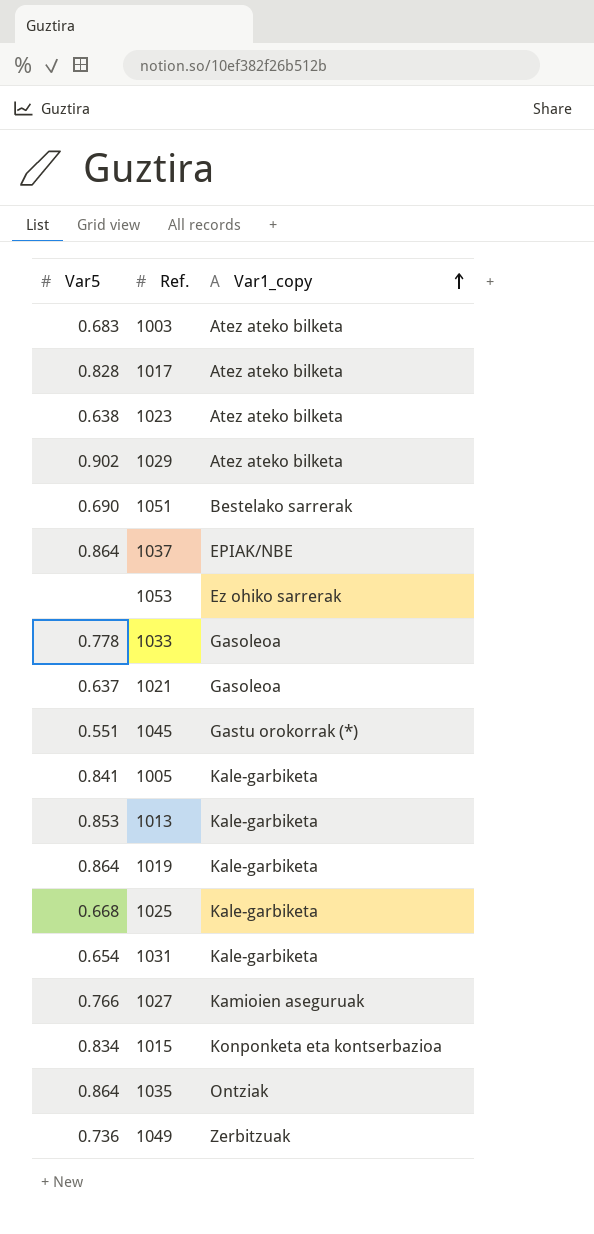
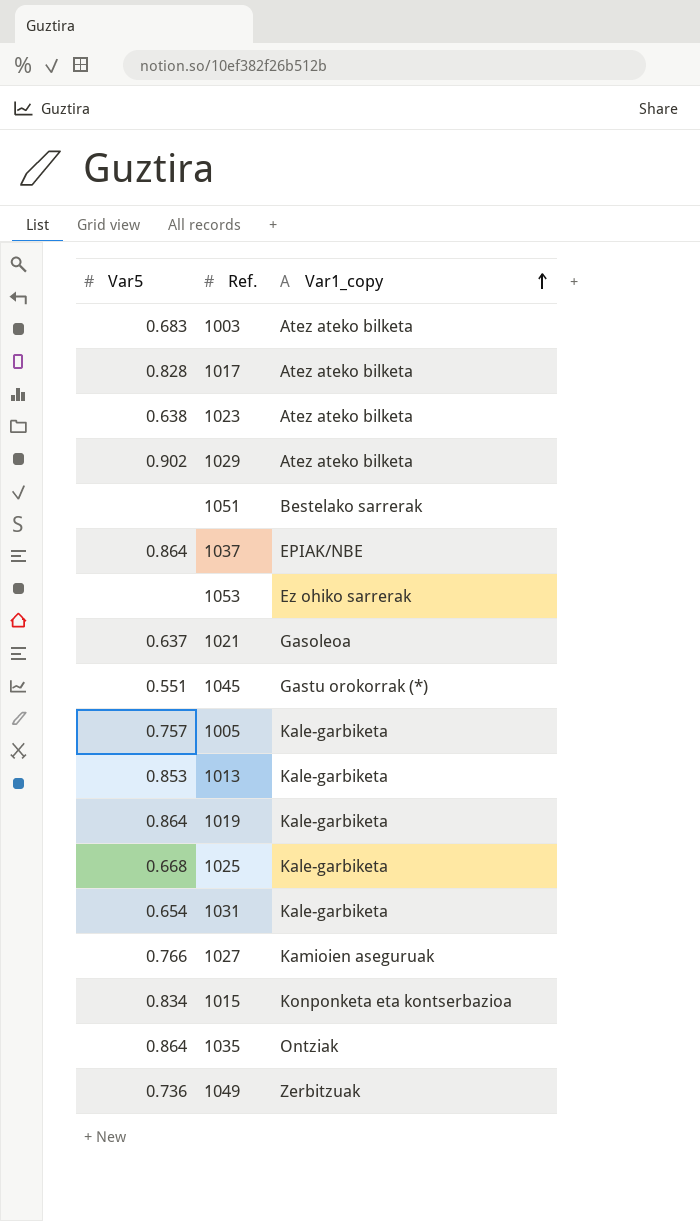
row 1033: 0.778 | Gasoleoa -> none
1051 | Var5: 0.690 -> none
1005 | Var5: 0.841 -> 0.757

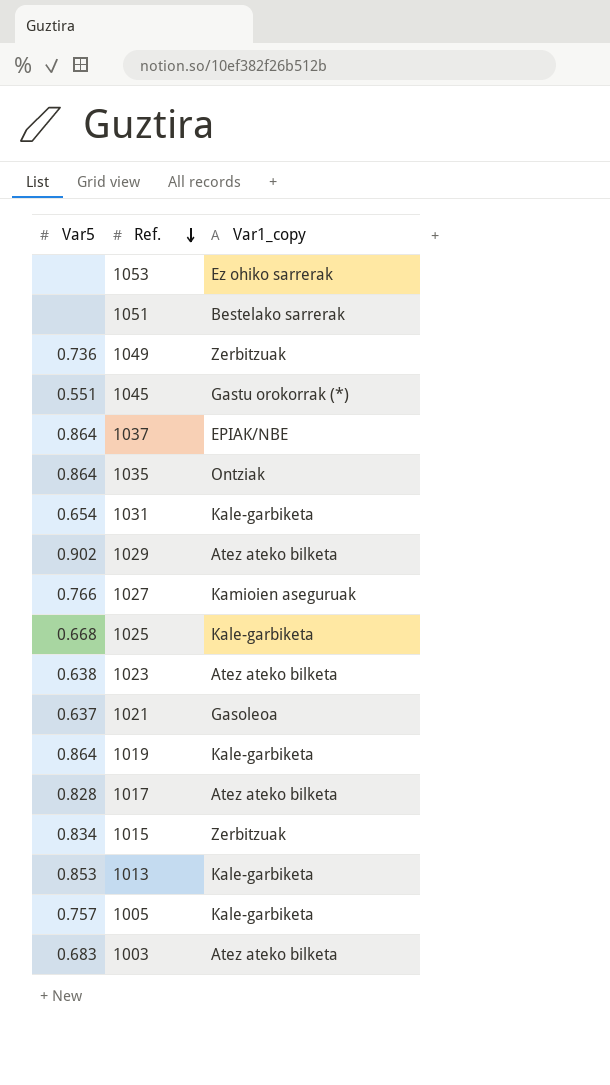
row order: Var1_copy ascending -> Ref. descending
1015 | Var1_copy: Konponketa eta kontserbazioa -> Zerbitzuak

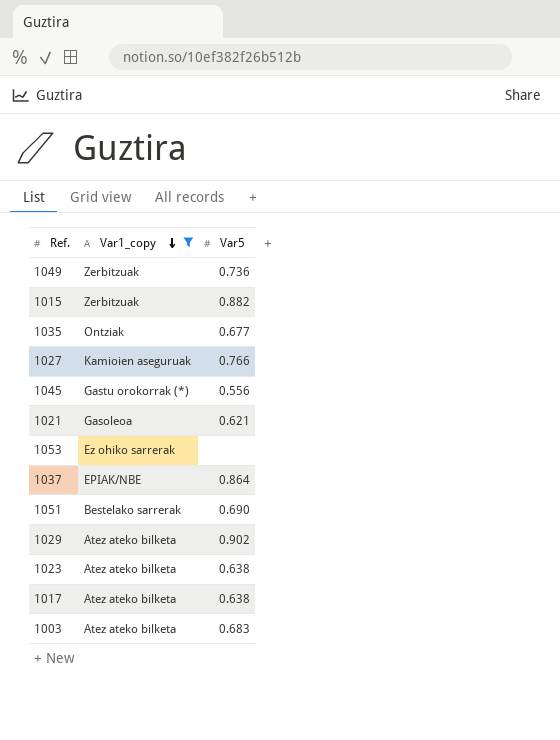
filter: none -> Var1_copy != Kale-garbiketa
row order: Ref. descending -> Var1_copy descending
column Var5 | position: 1 -> 3
1015 | Var5: 0.834 -> 0.882
1035 | Var5: 0.864 -> 0.677
1045 | Var5: 0.551 -> 0.556
1021 | Var5: 0.637 -> 0.621
1051 | Var5: none -> 0.690
1017 | Var5: 0.828 -> 0.638

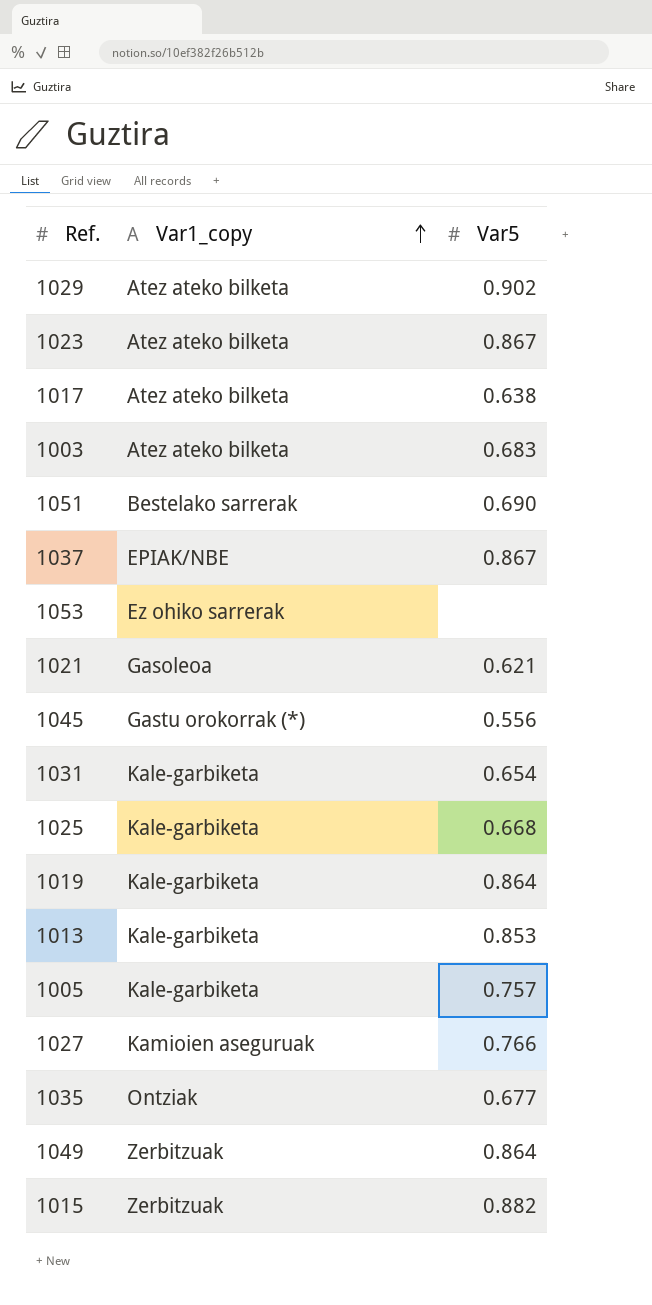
filter: Var1_copy != Kale-garbiketa -> none
row order: Var1_copy descending -> Var1_copy ascending
1023 | Var5: 0.638 -> 0.867
1037 | Var5: 0.864 -> 0.867
1049 | Var5: 0.736 -> 0.864

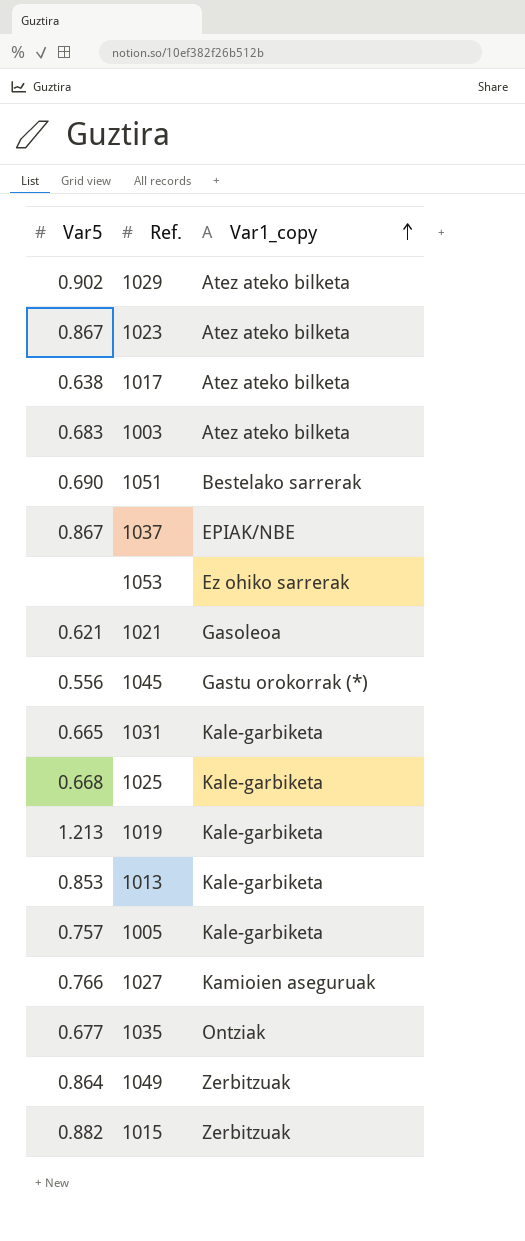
column Var5 | position: 3 -> 1
1031 | Var5: 0.654 -> 0.665
1019 | Var5: 0.864 -> 1.213

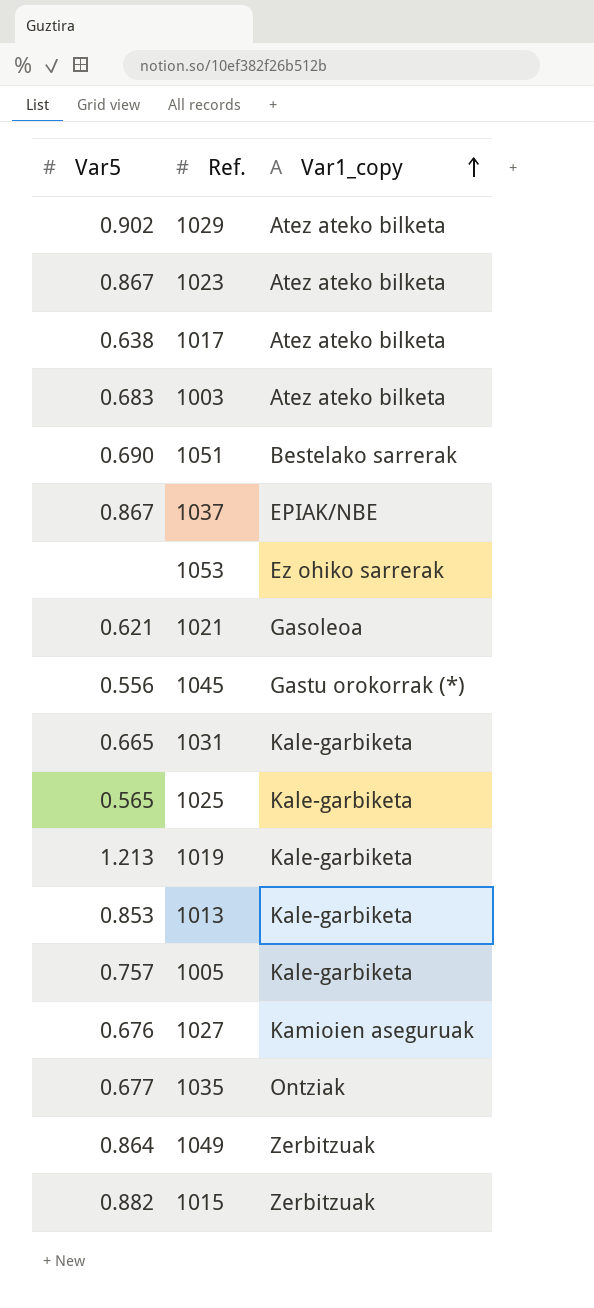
1025 | Var5: 0.668 -> 0.565
1027 | Var5: 0.766 -> 0.676

